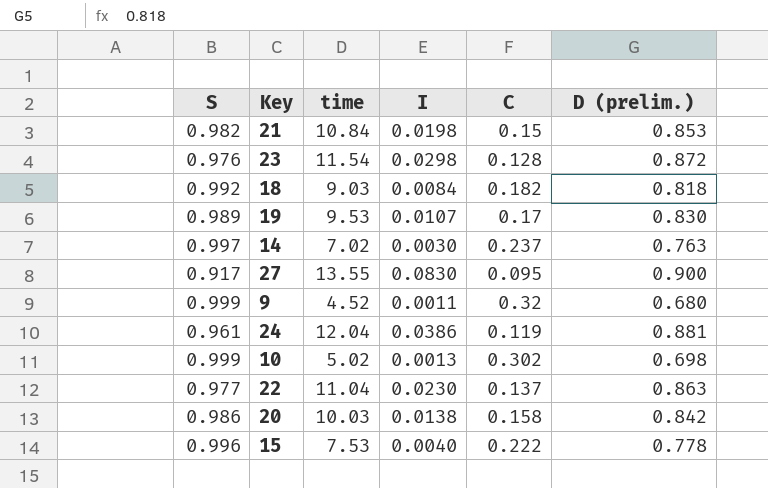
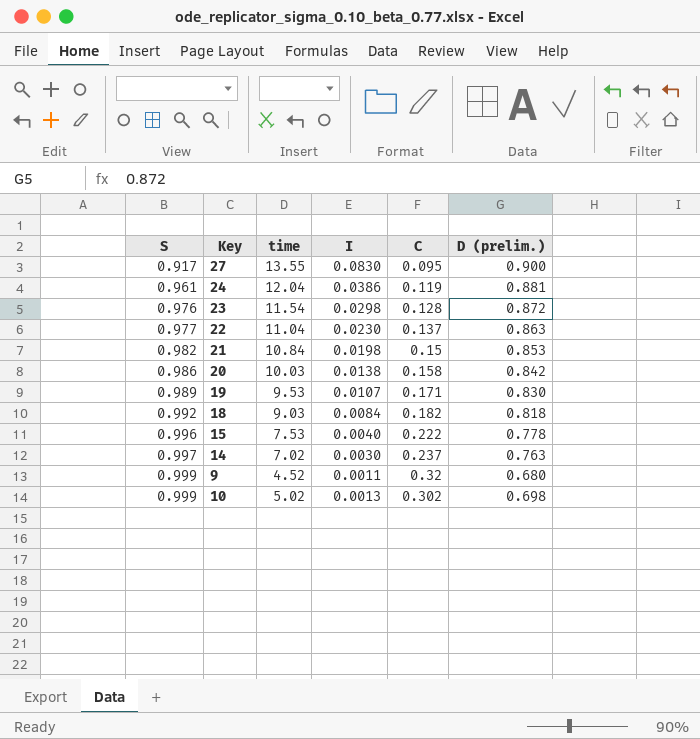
row order: none -> S ascending
19 | C: 0.17 -> 0.171

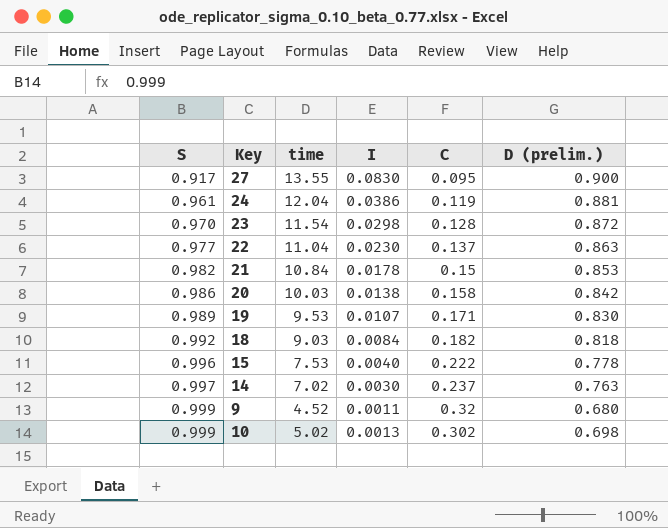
23 | S: 0.976 -> 0.970
21 | I: 0.0198 -> 0.0178

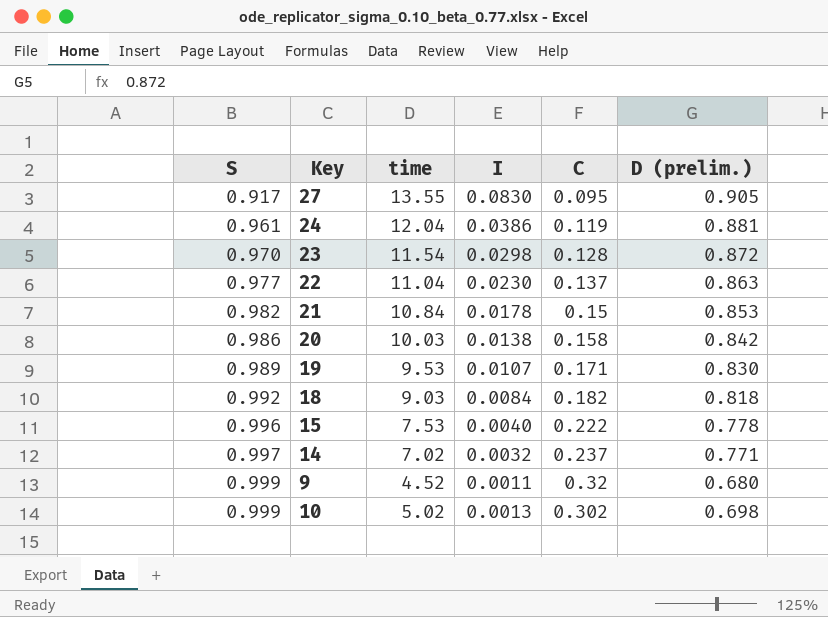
27 | D (prelim.): 0.900 -> 0.905
14 | I: 0.0030 -> 0.0032
14 | D (prelim.): 0.763 -> 0.771

